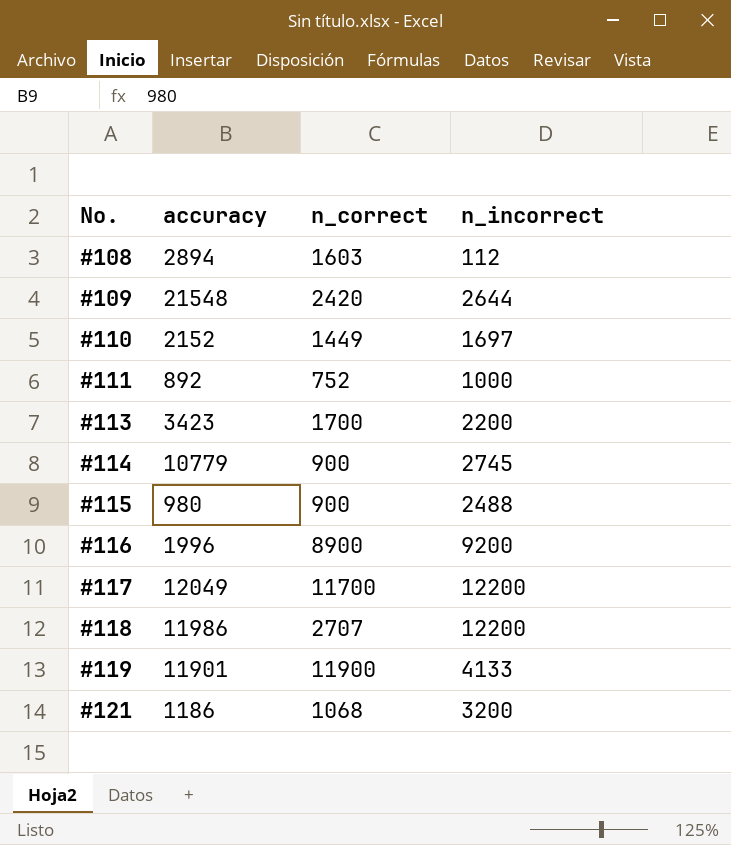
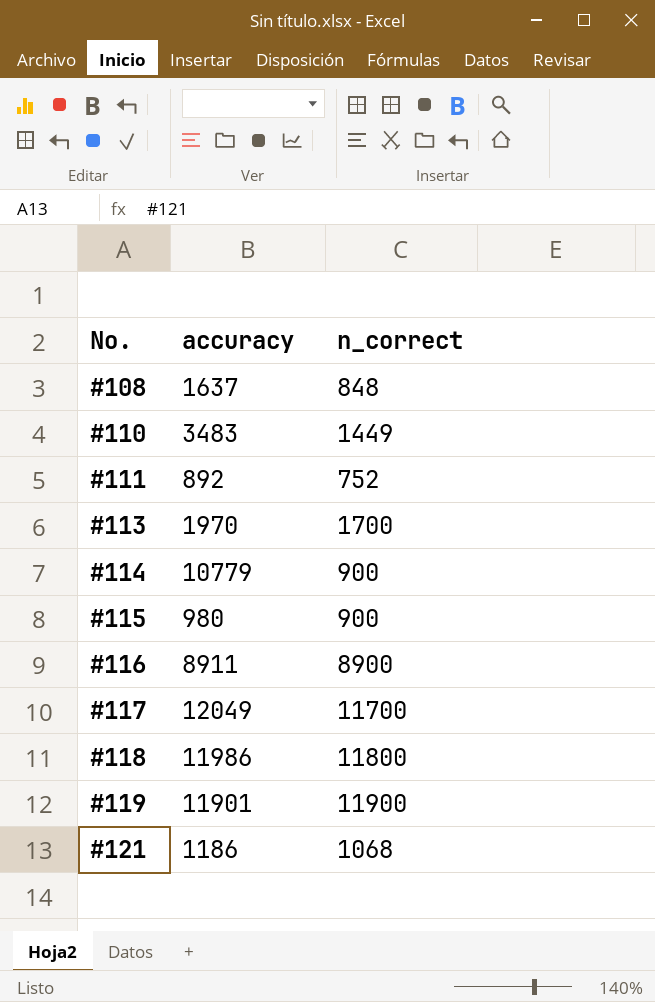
column n_incorrect | position: 4 -> none
row #109: 21548 | 2420 | 2644 -> none
#108 | accuracy: 2894 -> 1637
#108 | n_correct: 1603 -> 848
#110 | accuracy: 2152 -> 3483
#113 | accuracy: 3423 -> 1970
#116 | accuracy: 1996 -> 8911
#118 | n_correct: 2707 -> 11800

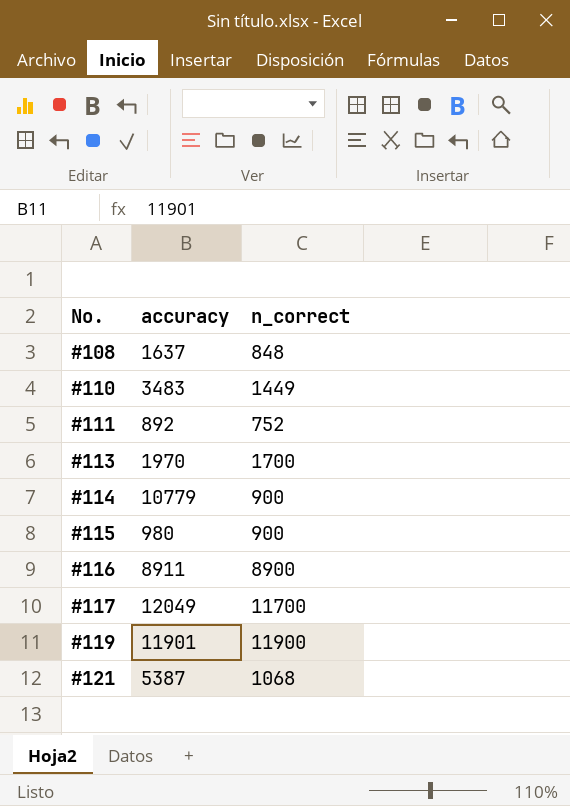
row #118: 11986 | 11800 -> none
#121 | accuracy: 1186 -> 5387

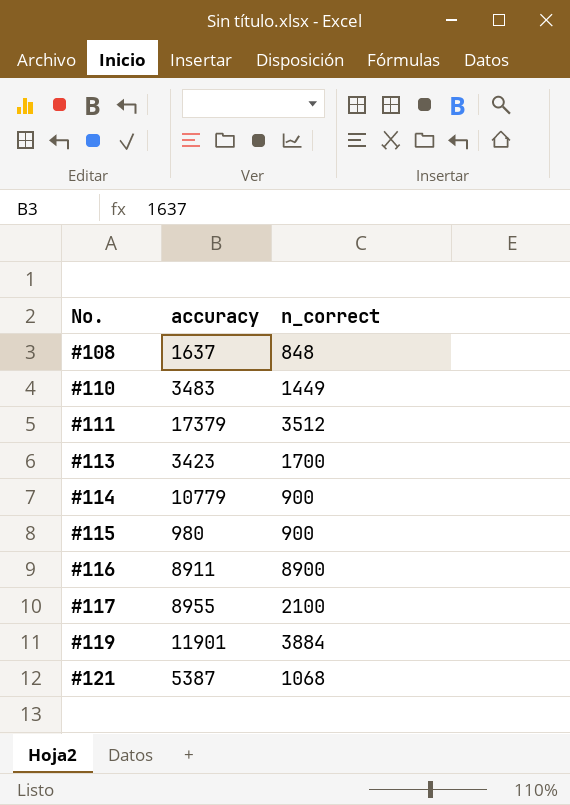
#111 | accuracy: 892 -> 17379
#111 | n_correct: 752 -> 3512
#113 | accuracy: 1970 -> 3423
#117 | accuracy: 12049 -> 8955
#117 | n_correct: 11700 -> 2100
#119 | n_correct: 11900 -> 3884

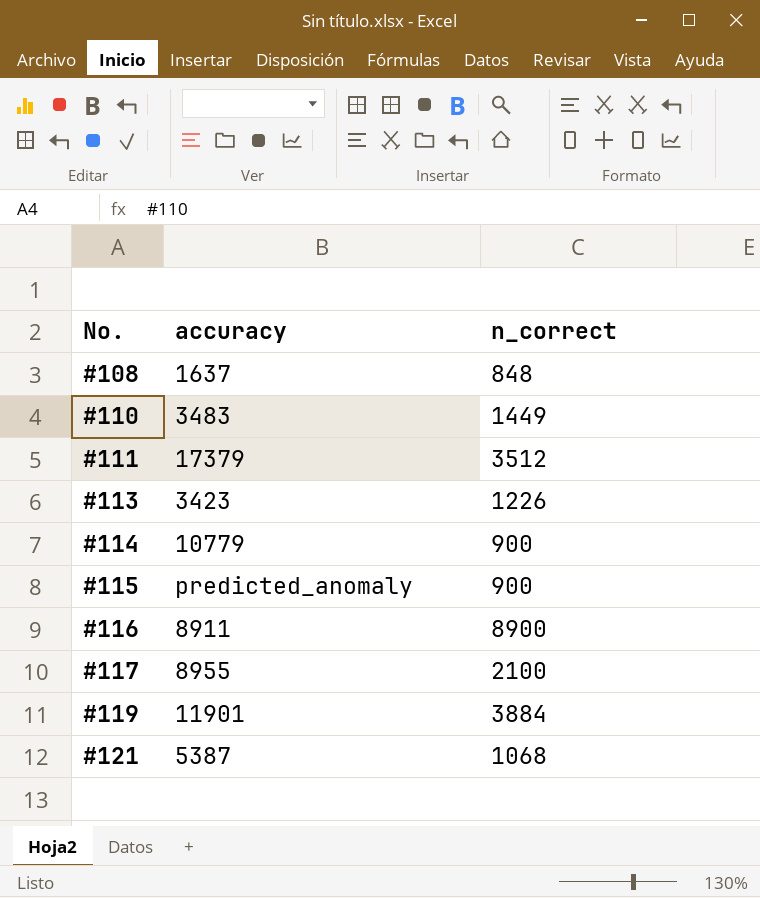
#113 | n_correct: 1700 -> 1226
#115 | accuracy: 980 -> predicted_anomaly

